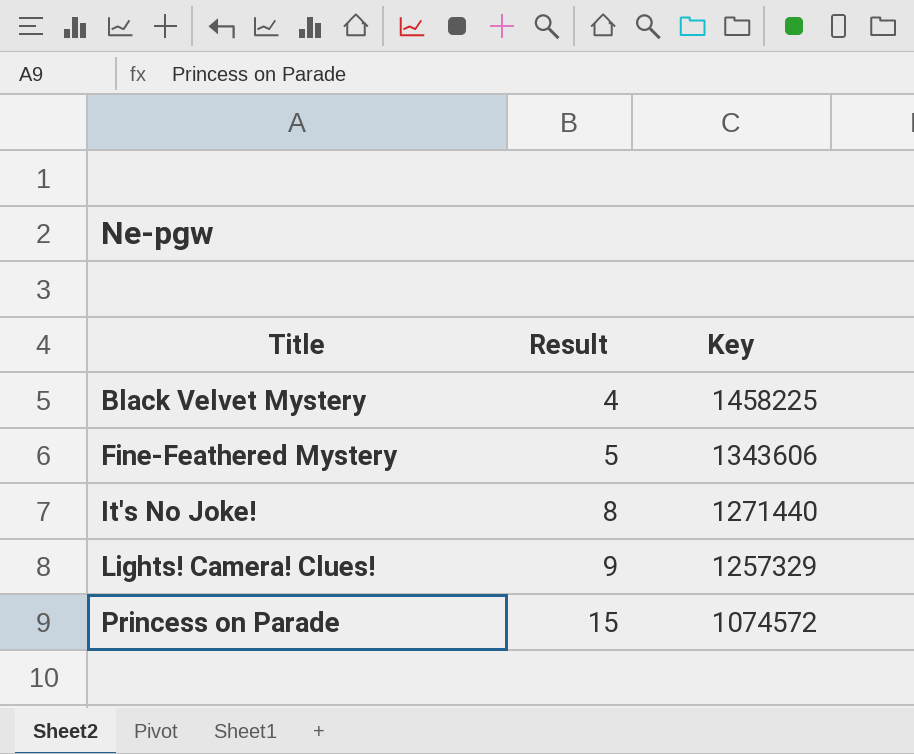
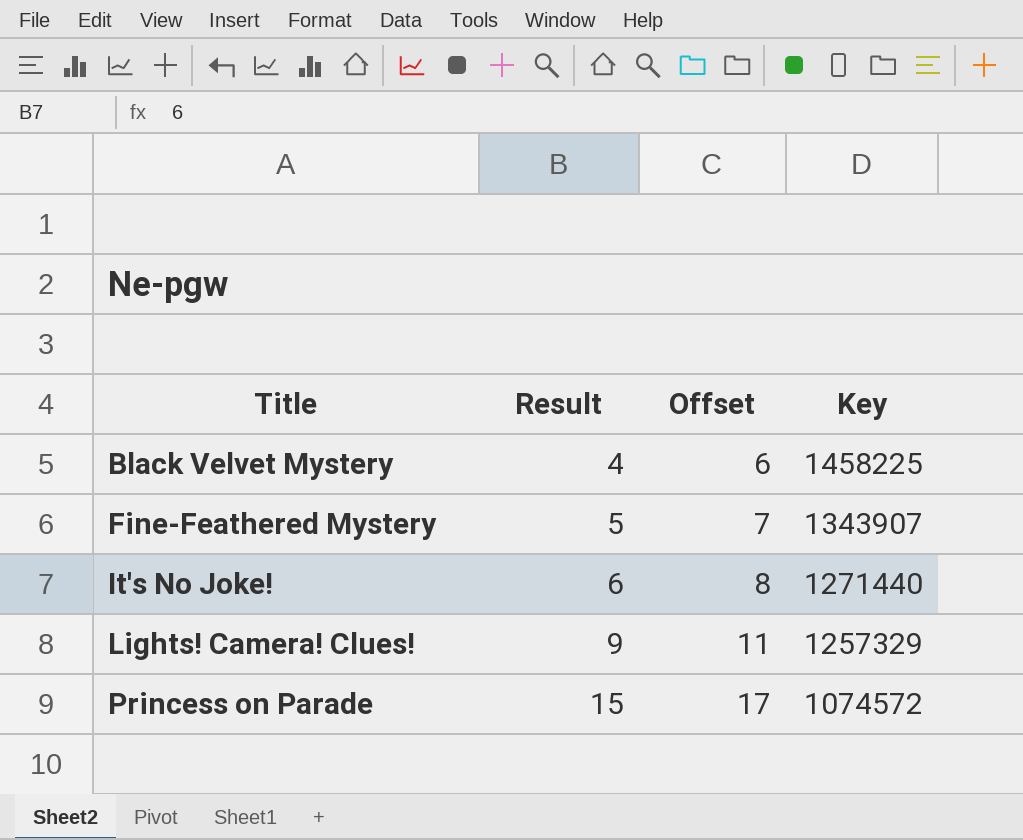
column Offset | formula: none -> [Result] + 2
Fine-Feathered Mystery | Key: 1343606 -> 1343907
It's No Joke! | Result: 8 -> 6

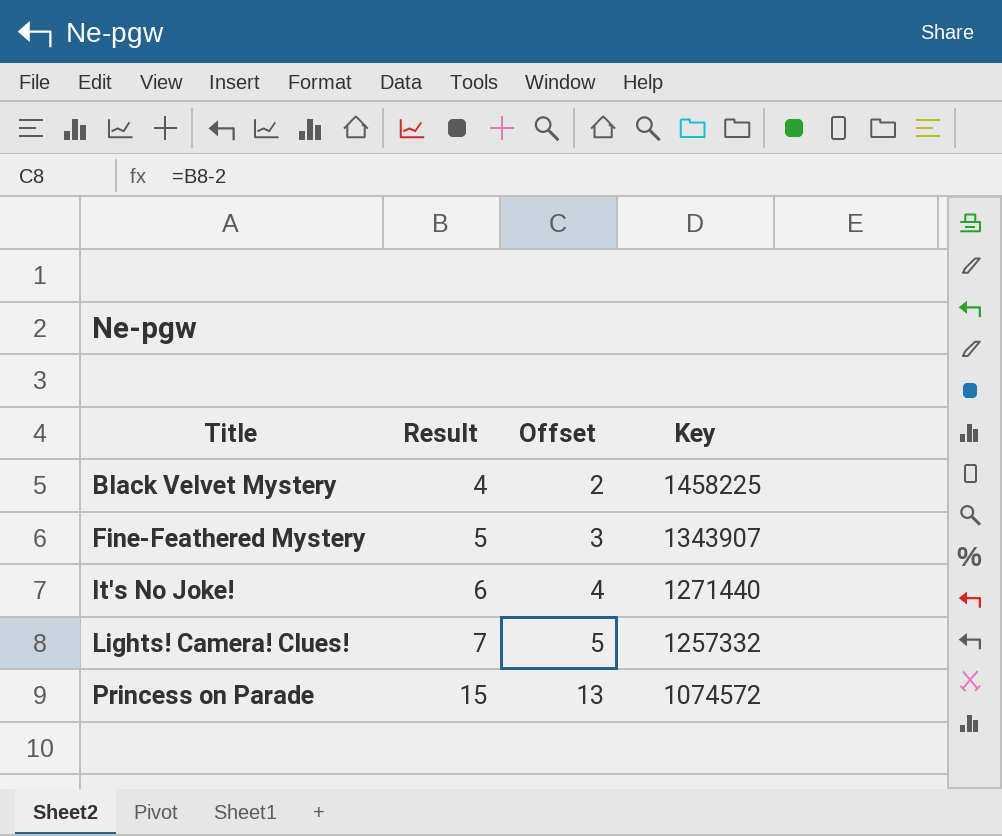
column Offset | formula: [Result] + 2 -> [Result] - 2
Lights! Camera! Clues! | Result: 9 -> 7
Lights! Camera! Clues! | Key: 1257329 -> 1257332

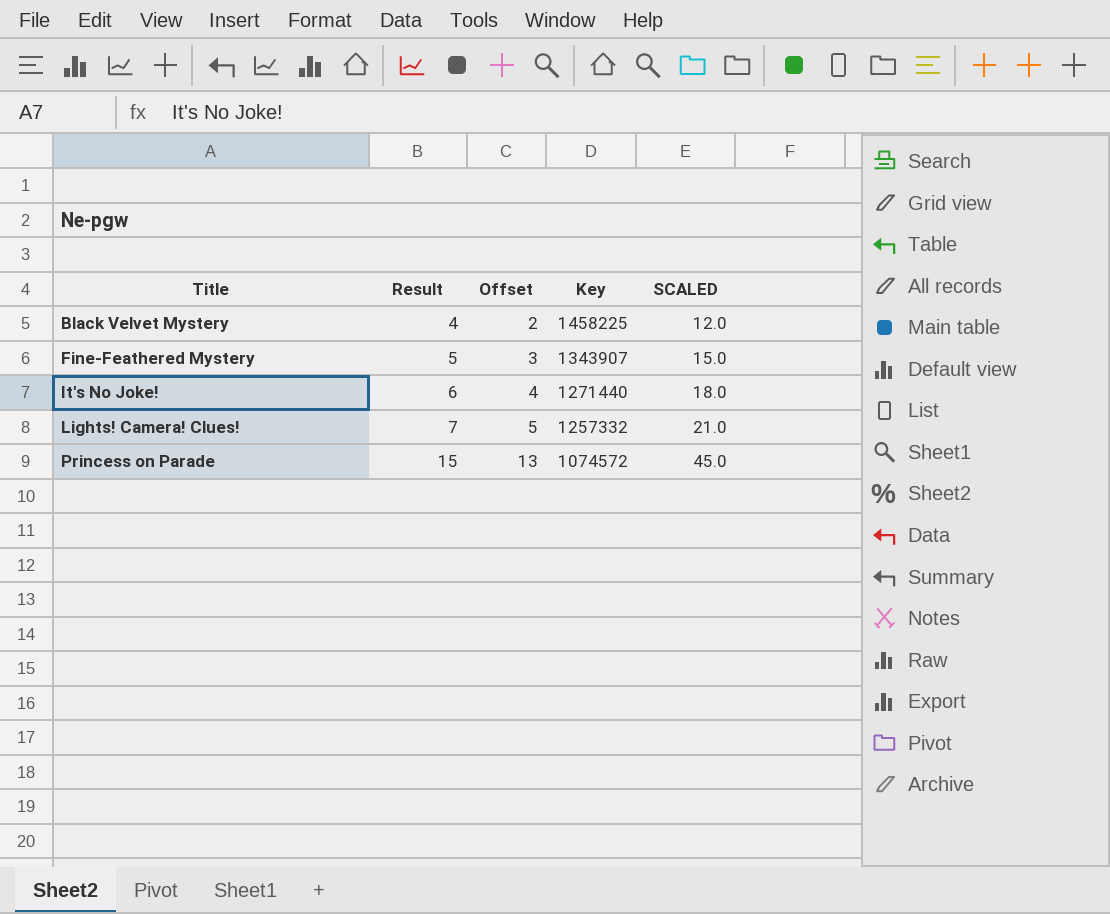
column SCALED | formula: none -> [Result] * 3

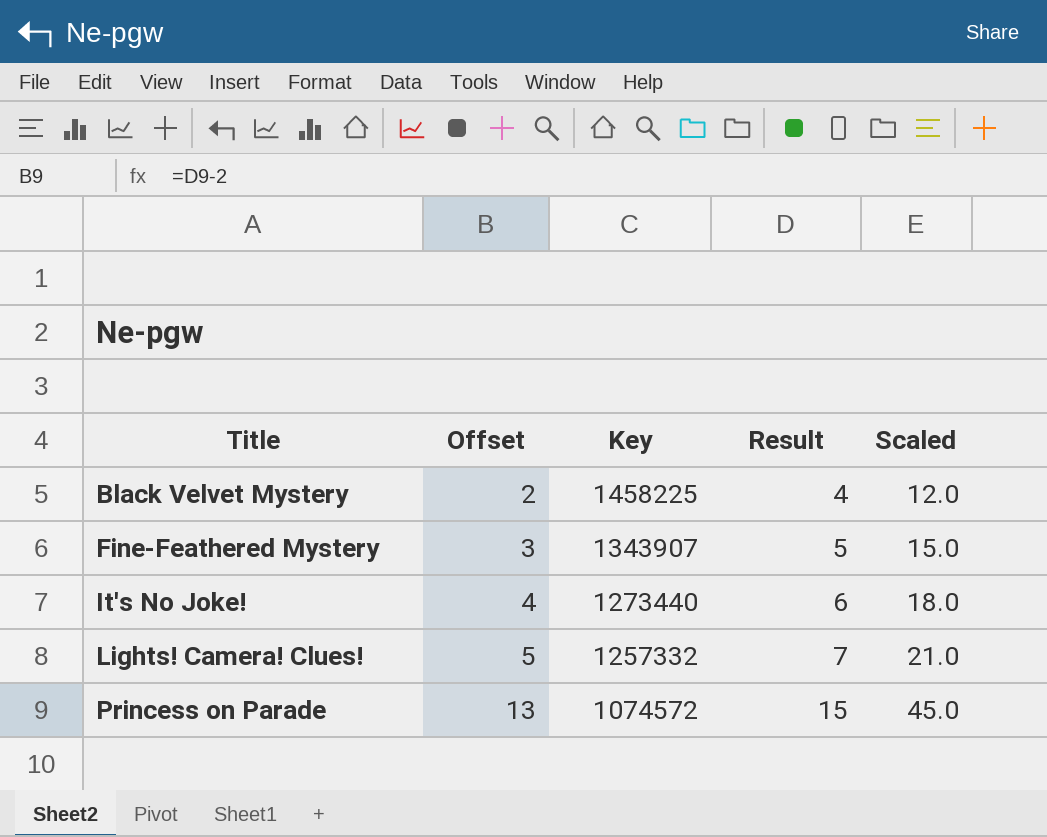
column Result | position: 2 -> 4
column name: SCALED -> Scaled
It's No Joke! | Key: 1271440 -> 1273440

